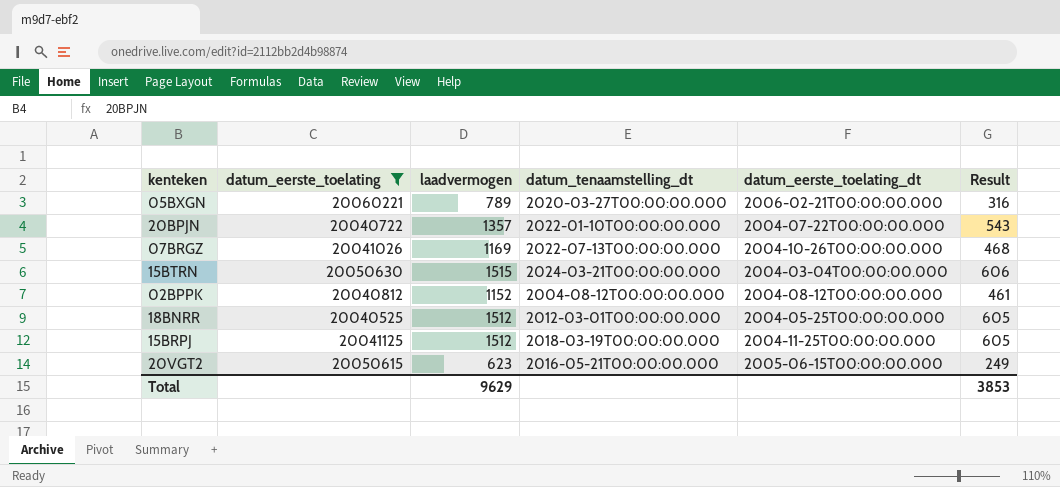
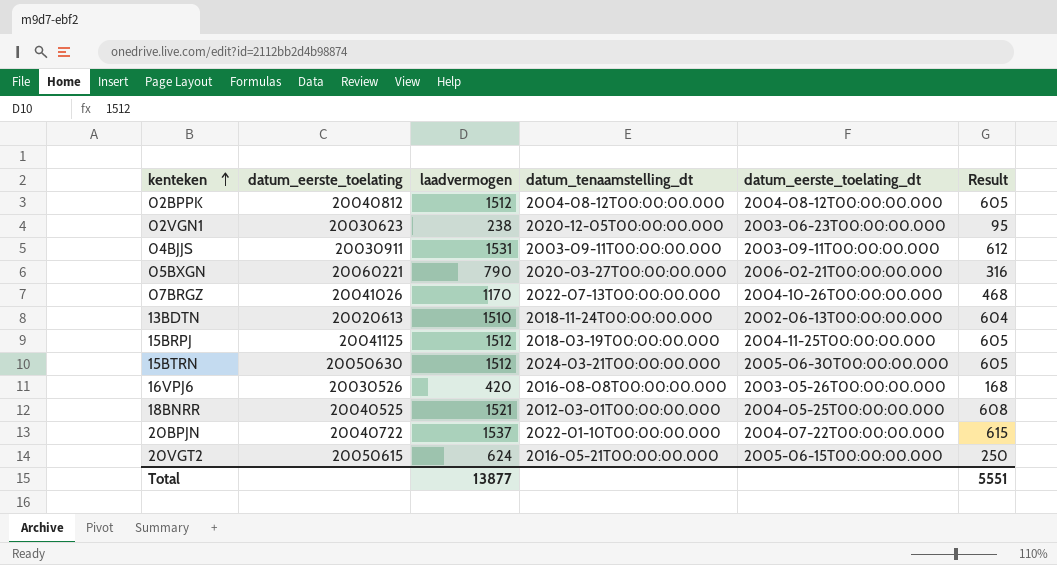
filter: datum_eerste_toelating >= 20040525 -> none
row order: none -> kenteken ascending
02BPPK | laadvermogen: 1152 -> 1512
02BPPK | Result: 461 -> 605
05BXGN | laadvermogen: 789 -> 790
07BRGZ | laadvermogen: 1169 -> 1170
15BTRN | laadvermogen: 1515 -> 1512
15BTRN | datum_eerste_toelating_dt: 2004-03-04T00:00:00.000 -> 2005-06-30T00:00:00.000
15BTRN | Result: 606 -> 605
18BNRR | laadvermogen: 1512 -> 1521
18BNRR | Result: 605 -> 608
20BPJN | laadvermogen: 1357 -> 1537
20BPJN | Result: 543 -> 615
20VGT2 | laadvermogen: 623 -> 624
20VGT2 | Result: 249 -> 250
Total | laadvermogen: 9629 -> 13877
Total | Result: 3853 -> 5551

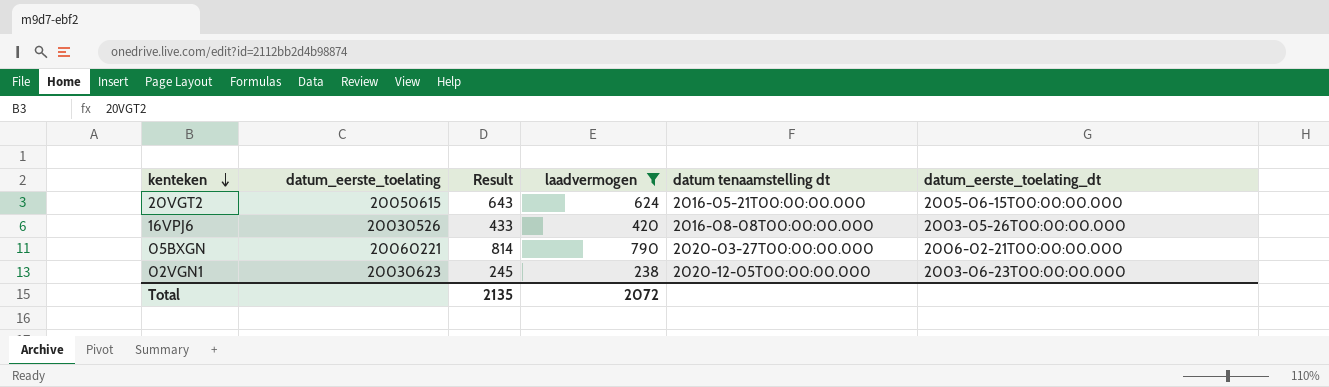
filter: none -> laadvermogen <= 790
row order: kenteken ascending -> kenteken descending
column Result | formula: [laadvermogen] * 0.4 -> [laadvermogen] * 1.03
column Result | position: 6 -> 3
column name: datum_tenaamstelling_dt -> datum tenaamstelling dt
Total | Result: 5551 -> 2135
Total | laadvermogen: 13877 -> 2072

